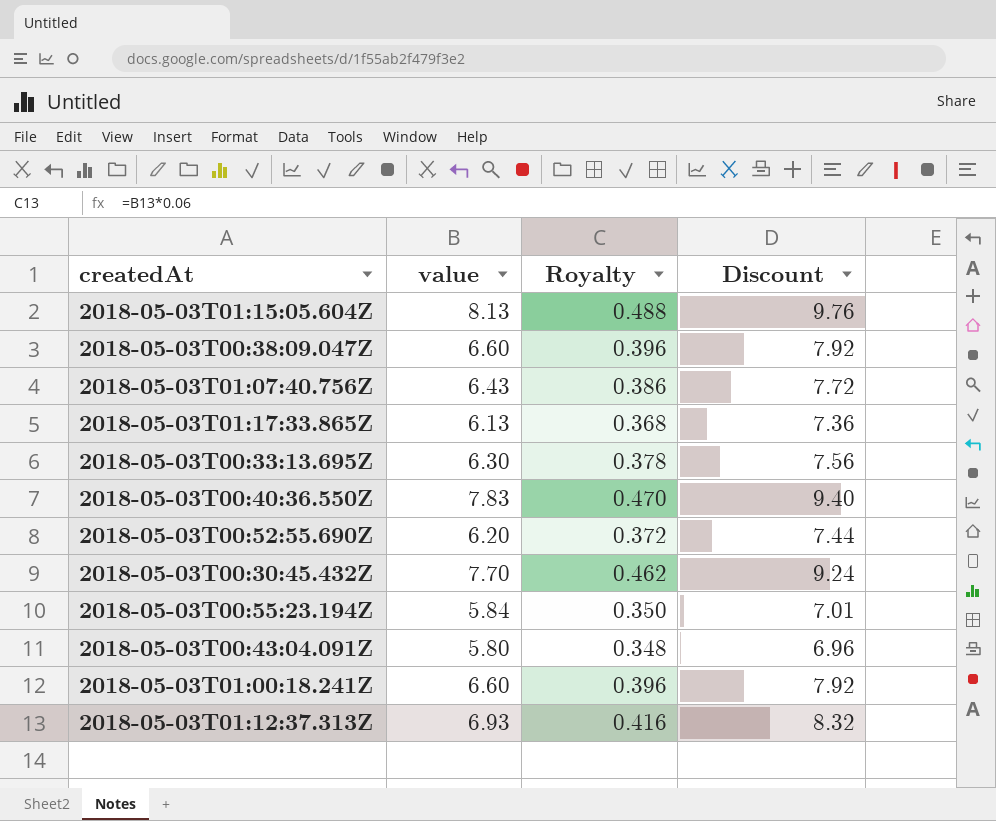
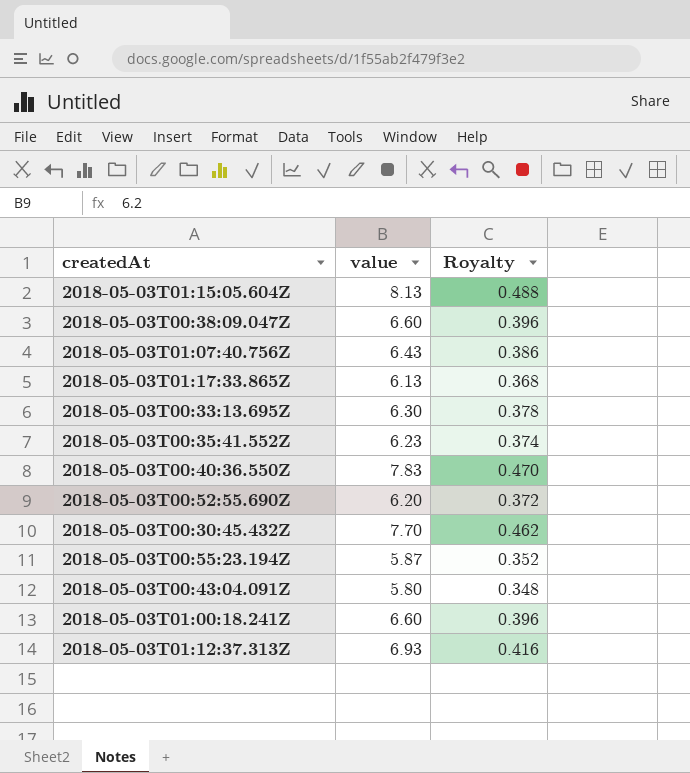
column Discount | formula: [value] * 1.2 -> none
row 2018-05-03T00:35:41.552Z: none -> 6.23 | 0.374
2018-05-03T00:55:23.194Z | value: 5.84 -> 5.87
2018-05-03T00:55:23.194Z | Royalty: 0.350 -> 0.352

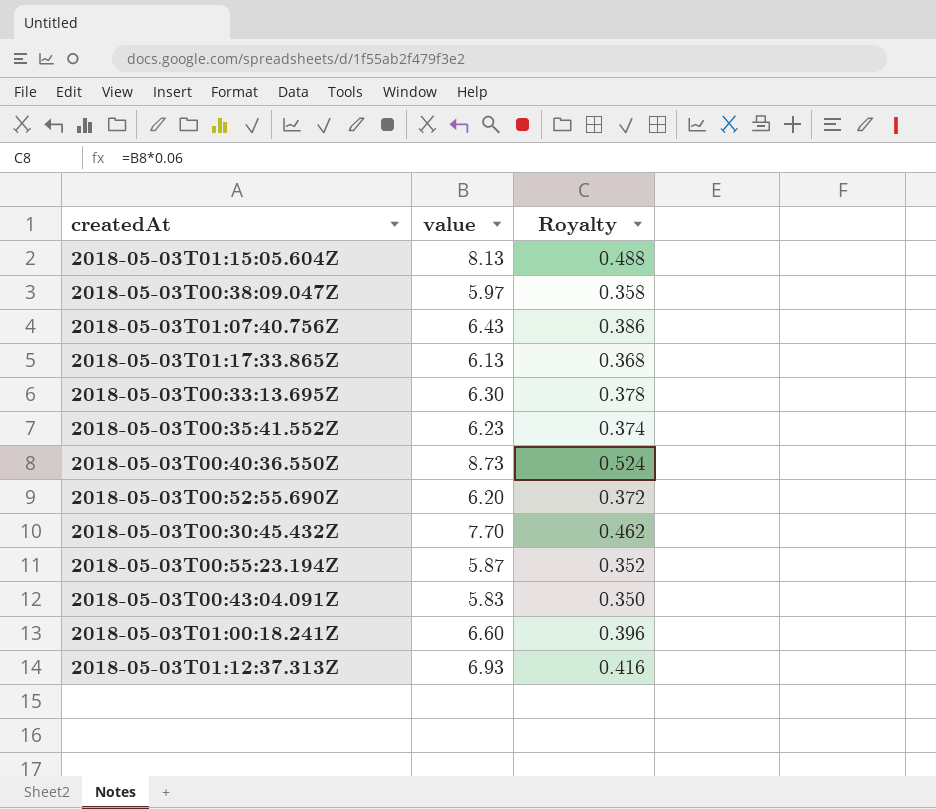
2018-05-03T00:38:09.047Z | value: 6.60 -> 5.97
2018-05-03T00:38:09.047Z | Royalty: 0.396 -> 0.358
2018-05-03T00:40:36.550Z | value: 7.83 -> 8.73
2018-05-03T00:40:36.550Z | Royalty: 0.470 -> 0.524
2018-05-03T00:43:04.091Z | value: 5.80 -> 5.83
2018-05-03T00:43:04.091Z | Royalty: 0.348 -> 0.350

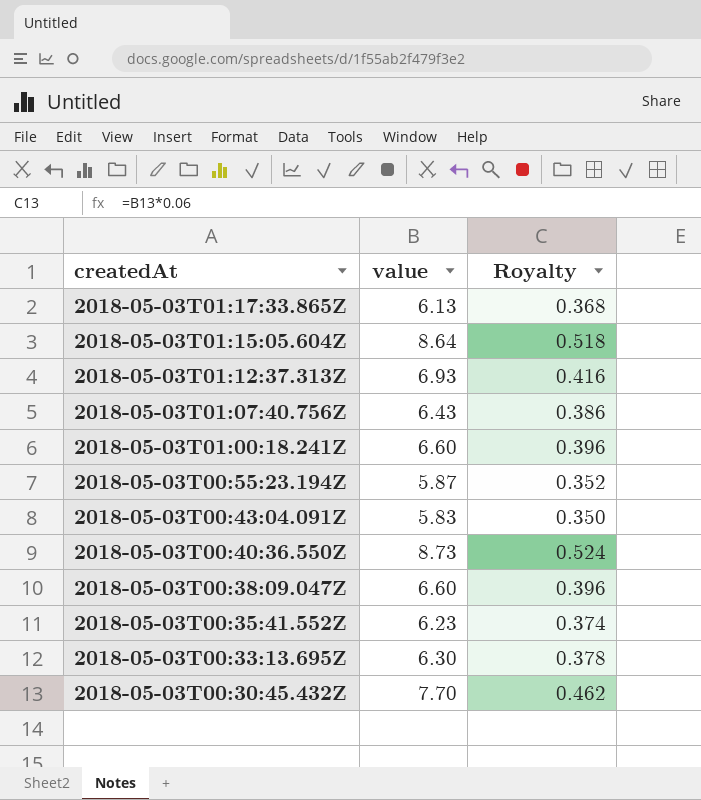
row order: none -> createdAt descending
row 2018-05-03T00:52:55.690Z: 6.20 | 0.372 -> none
2018-05-03T01:15:05.604Z | value: 8.13 -> 8.64
2018-05-03T01:15:05.604Z | Royalty: 0.488 -> 0.518
2018-05-03T00:38:09.047Z | value: 5.97 -> 6.60
2018-05-03T00:38:09.047Z | Royalty: 0.358 -> 0.396

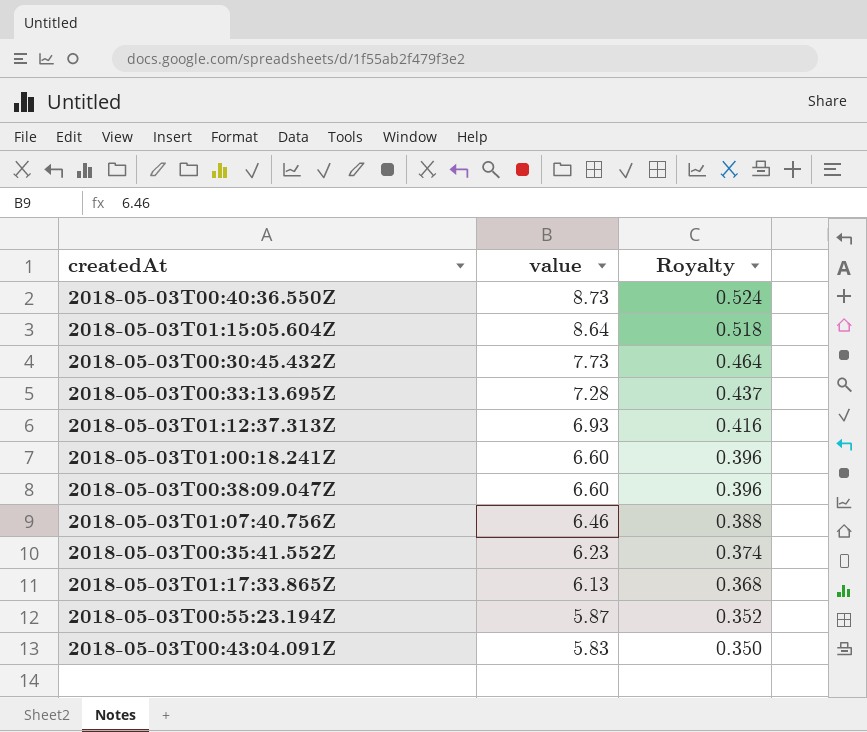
row order: createdAt descending -> value descending
2018-05-03T00:30:45.432Z | value: 7.70 -> 7.73
2018-05-03T00:30:45.432Z | Royalty: 0.462 -> 0.464
2018-05-03T00:33:13.695Z | value: 6.30 -> 7.28
2018-05-03T00:33:13.695Z | Royalty: 0.378 -> 0.437
2018-05-03T01:07:40.756Z | value: 6.43 -> 6.46
2018-05-03T01:07:40.756Z | Royalty: 0.386 -> 0.388

